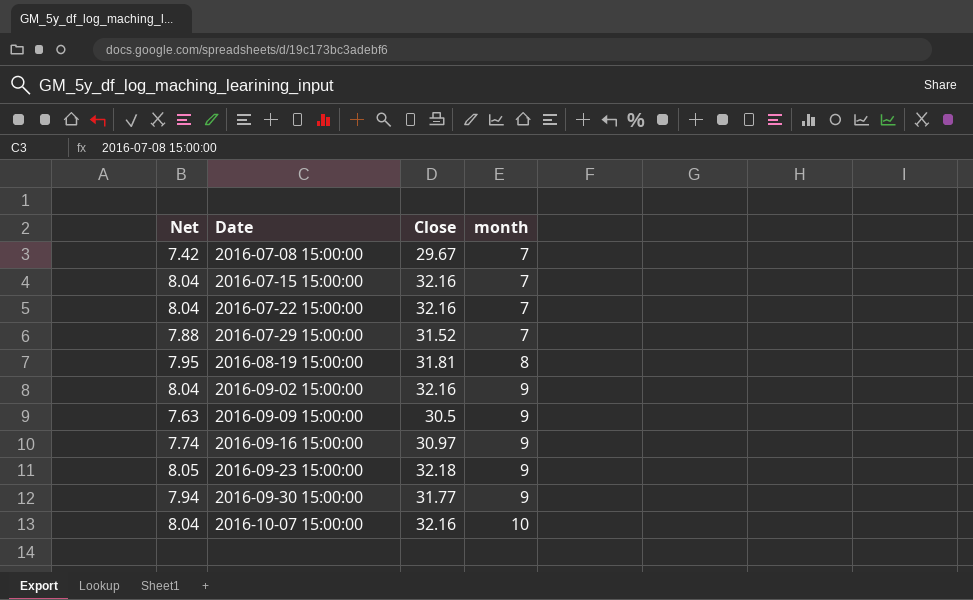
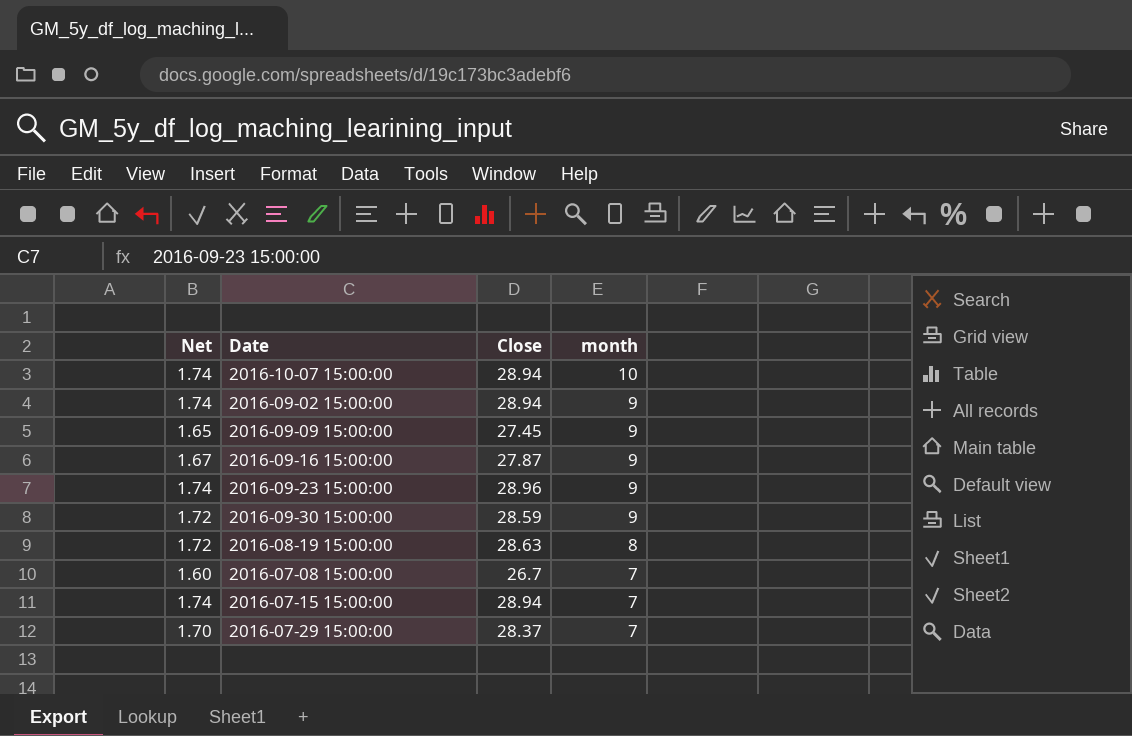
row order: Date ascending -> month descending
column Net | formula: [Close] * 0.25 -> [Close] * 0.06
row 2016-07-22 15:00:00: 8.04 | 32.16 | 7 -> none
2016-10-07 15:00:00 | Close: 32.16 -> 28.94
2016-09-02 15:00:00 | Close: 32.16 -> 28.94
2016-09-09 15:00:00 | Close: 30.5 -> 27.45
2016-09-16 15:00:00 | Close: 30.97 -> 27.87
2016-09-23 15:00:00 | Close: 32.18 -> 28.96
2016-09-30 15:00:00 | Close: 31.77 -> 28.59
2016-08-19 15:00:00 | Close: 31.81 -> 28.63
2016-07-08 15:00:00 | Close: 29.67 -> 26.7
2016-07-15 15:00:00 | Close: 32.16 -> 28.94
2016-07-29 15:00:00 | Close: 31.52 -> 28.37

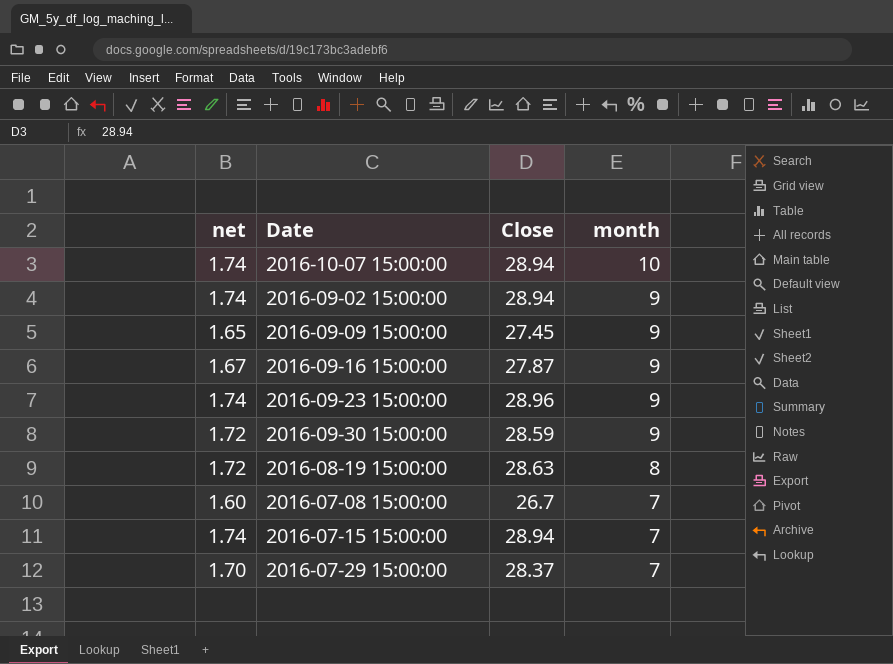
column name: Net -> net

